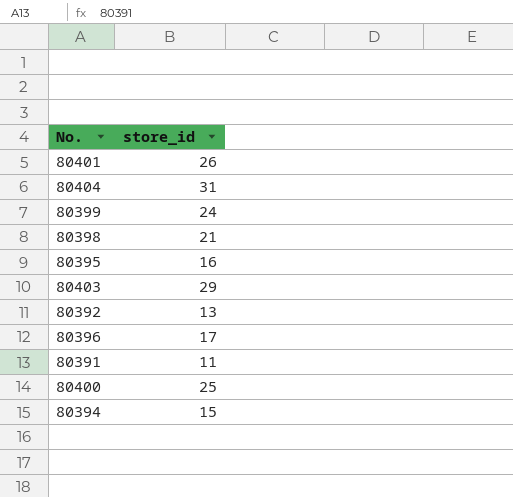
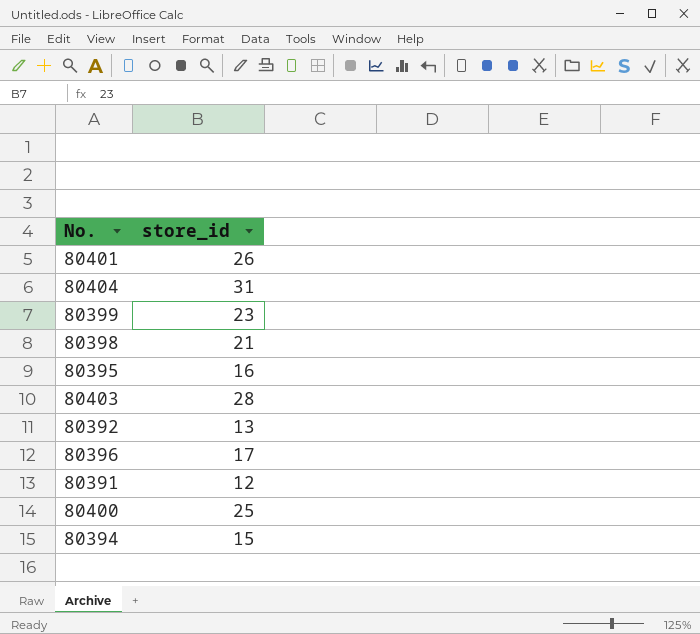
80399 | store_id: 24 -> 23
80403 | store_id: 29 -> 28
80391 | store_id: 11 -> 12

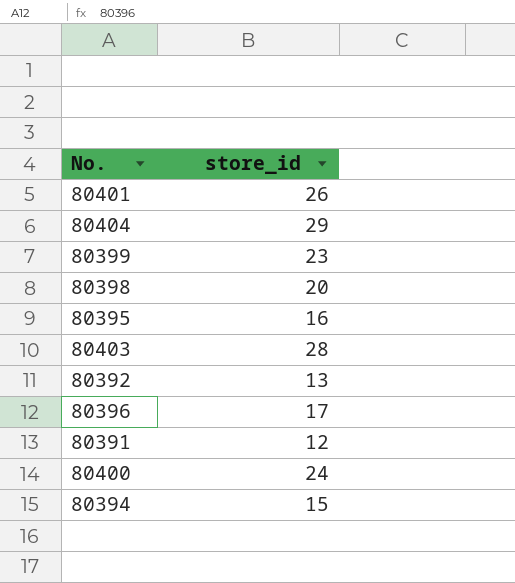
80404 | store_id: 31 -> 29
80398 | store_id: 21 -> 20
80400 | store_id: 25 -> 24

